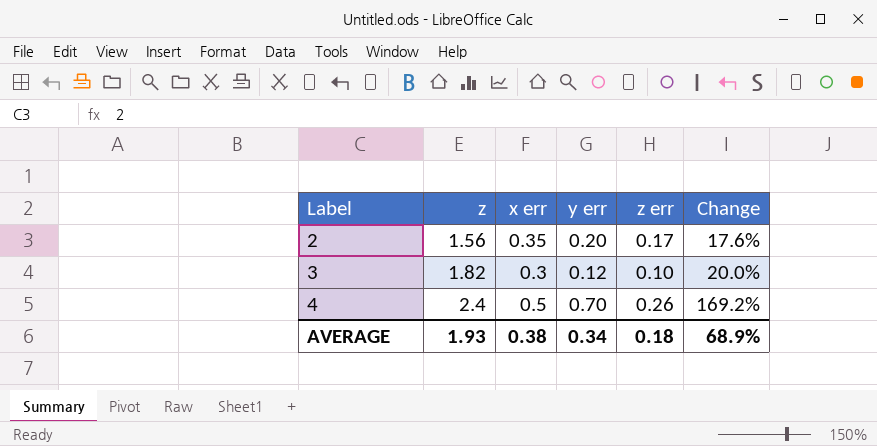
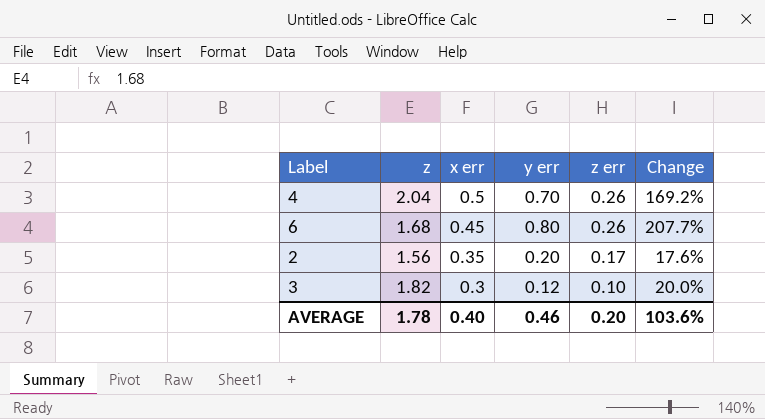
row order: Label ascending -> x err descending
4 | z: 2.4 -> 2.04
row 6: none -> 1.68 | 0.45 | 0.80 | 0.26 | 207.7%
AVERAGE | z: 1.93 -> 1.78
AVERAGE | x err: 0.38 -> 0.40
AVERAGE | y err: 0.34 -> 0.46
AVERAGE | z err: 0.18 -> 0.20
AVERAGE | Change: 68.9% -> 103.6%

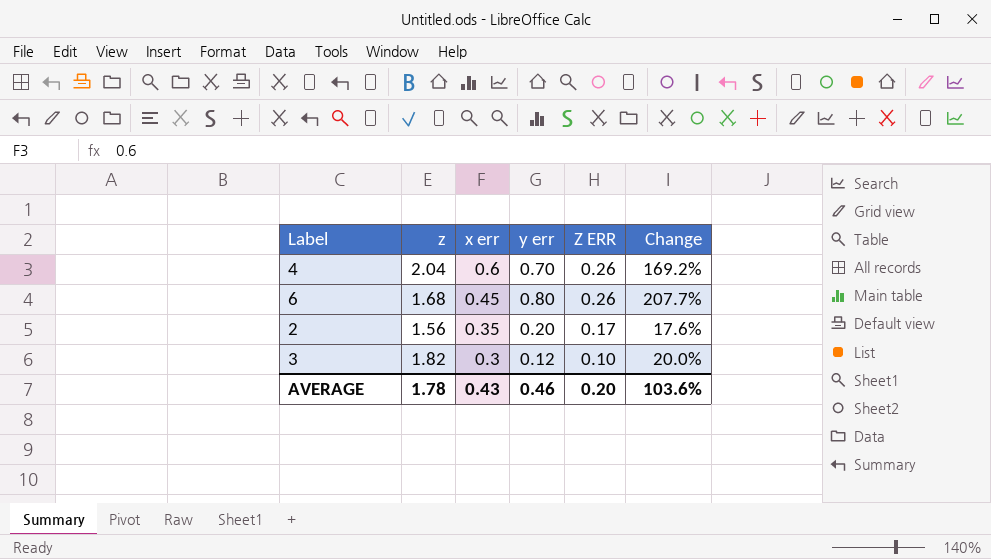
column name: z err -> Z ERR
4 | x err: 0.5 -> 0.6
AVERAGE | x err: 0.40 -> 0.43

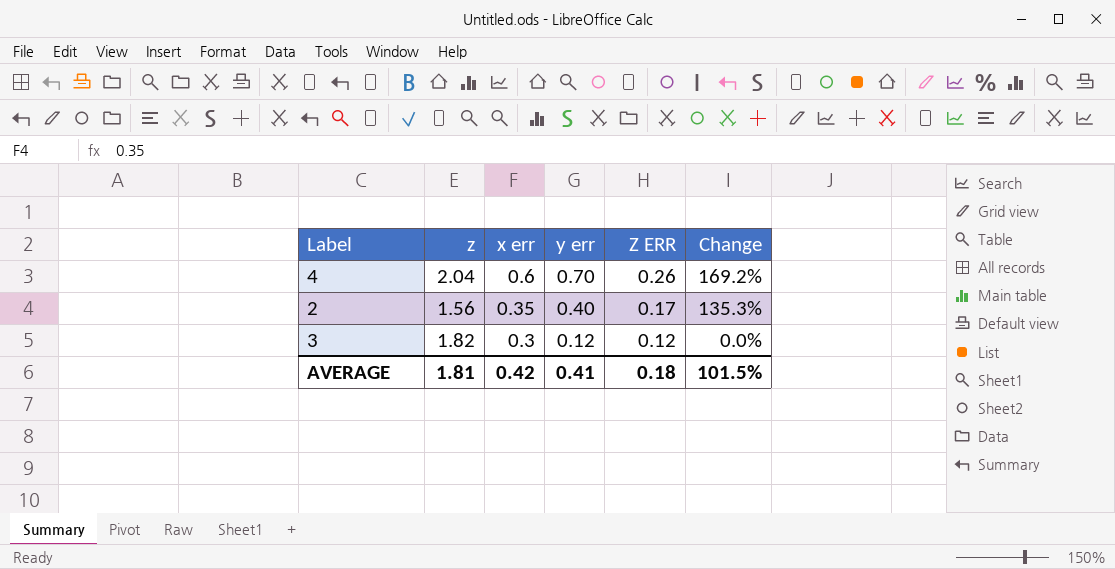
row 6: 1.68 | 0.45 | 0.80 | 0.26 | 207.7% -> none
2 | y err: 0.20 -> 0.40
2 | Change: 17.6% -> 135.3%
3 | Z ERR: 0.10 -> 0.12
3 | Change: 20.0% -> 0.0%
AVERAGE | z: 1.78 -> 1.81
AVERAGE | x err: 0.43 -> 0.42
AVERAGE | y err: 0.46 -> 0.41
AVERAGE | Z ERR: 0.20 -> 0.18
AVERAGE | Change: 103.6% -> 101.5%

